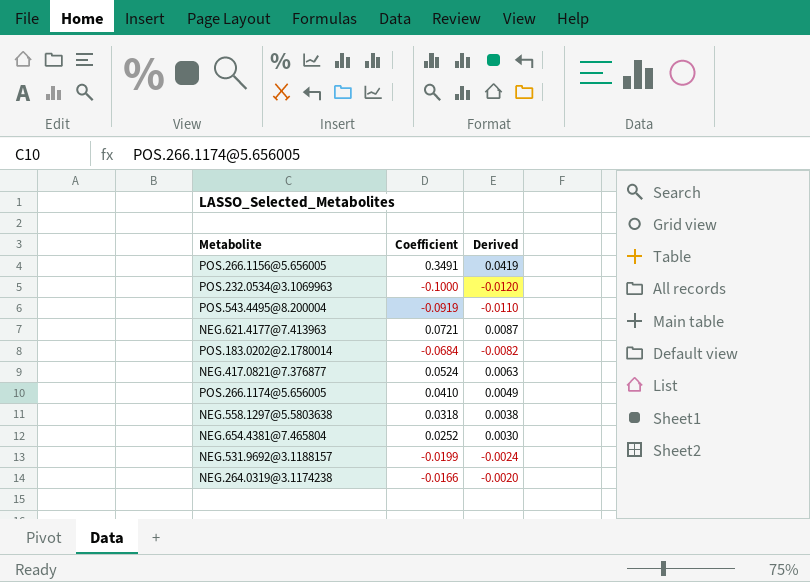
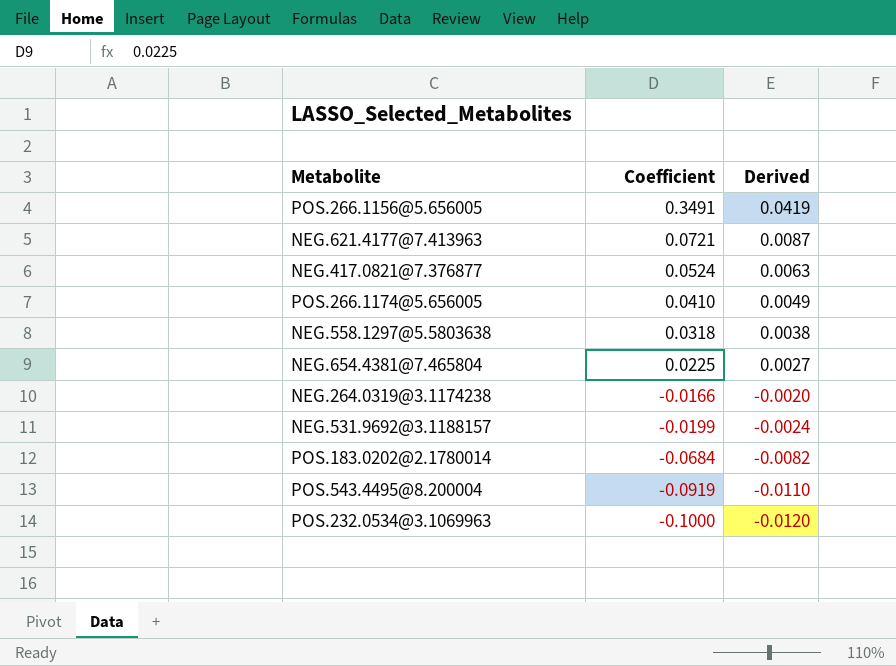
row order: none -> Coefficient descending
NEG.654.4381@7.465804 | Coefficient: 0.0252 -> 0.0225
NEG.654.4381@7.465804 | Derived: 0.0030 -> 0.0027

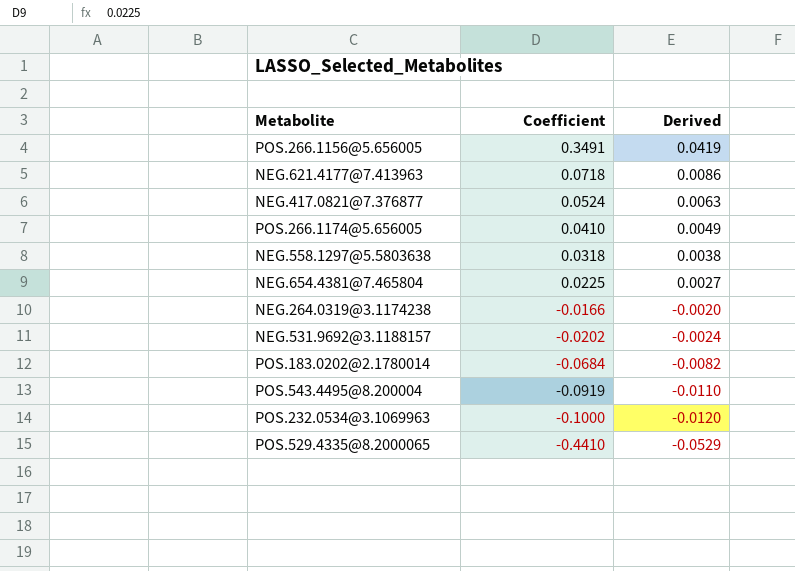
NEG.621.4177@7.413963 | Coefficient: 0.0721 -> 0.0718
NEG.621.4177@7.413963 | Derived: 0.0087 -> 0.0086
NEG.531.9692@3.1188157 | Coefficient: -0.0199 -> -0.0202
row POS.529.4335@8.2000065: none -> -0.4410 | -0.0529

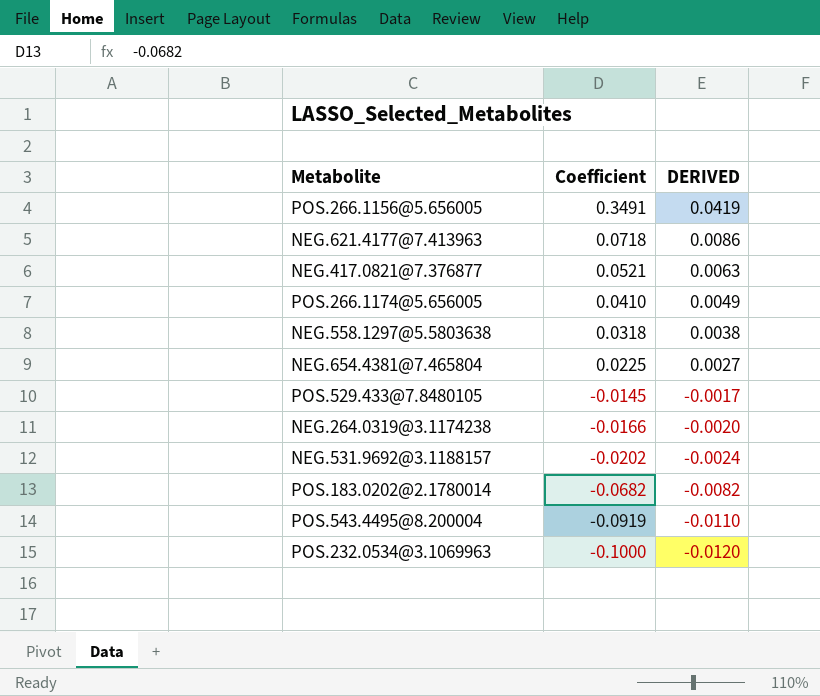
column name: Derived -> DERIVED
row POS.529.4335@8.2000065: -0.4410 | -0.0529 -> none
NEG.417.0821@7.376877 | Coefficient: 0.0524 -> 0.0521
row POS.529.433@7.8480105: none -> -0.0145 | -0.0017
POS.183.0202@2.1780014 | Coefficient: -0.0684 -> -0.0682

